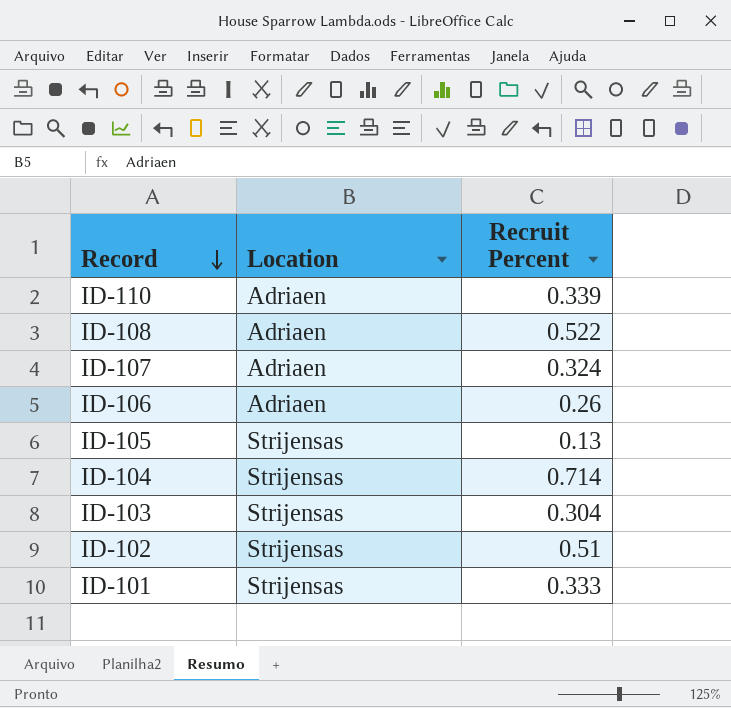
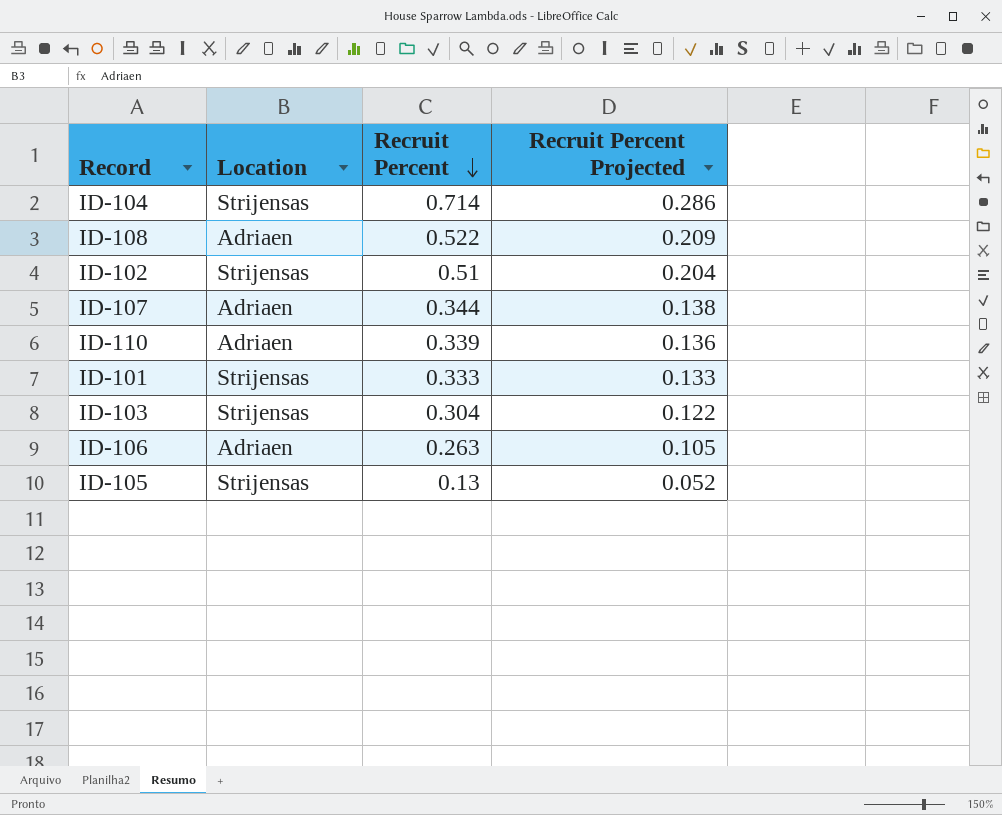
row order: Record descending -> Recruit Percent descending
column Recruit Percent Projected | formula: none -> [Recruit Percent] * 0.4
ID-107 | Recruit Percent: 0.324 -> 0.344
ID-106 | Recruit Percent: 0.26 -> 0.263

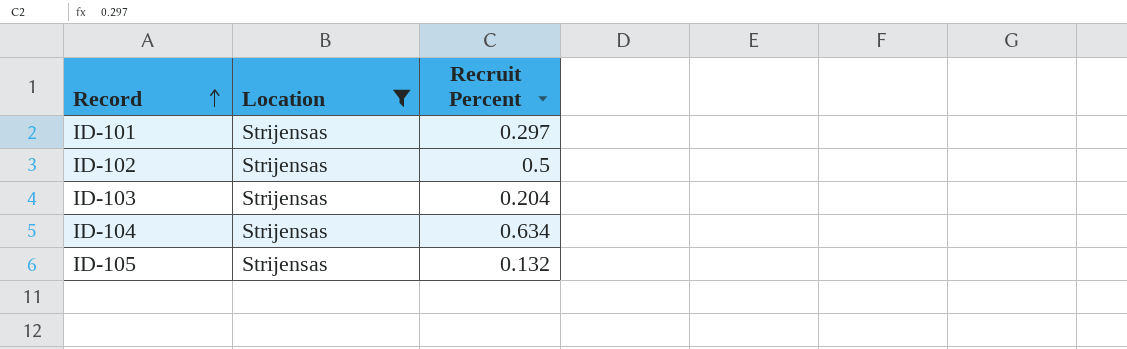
filter: none -> Location = Strijensas
row order: Recruit Percent descending -> Record ascending
column Recruit Percent Projected | formula: [Recruit Percent] * 0.4 -> none
ID-101 | Recruit Percent: 0.333 -> 0.297
ID-102 | Recruit Percent: 0.51 -> 0.5
ID-103 | Recruit Percent: 0.304 -> 0.204
ID-104 | Recruit Percent: 0.714 -> 0.634
ID-105 | Recruit Percent: 0.13 -> 0.132

